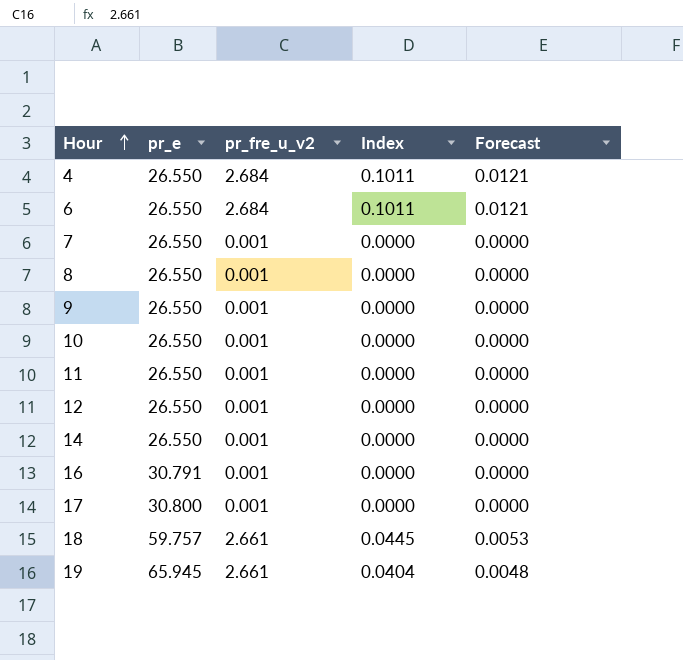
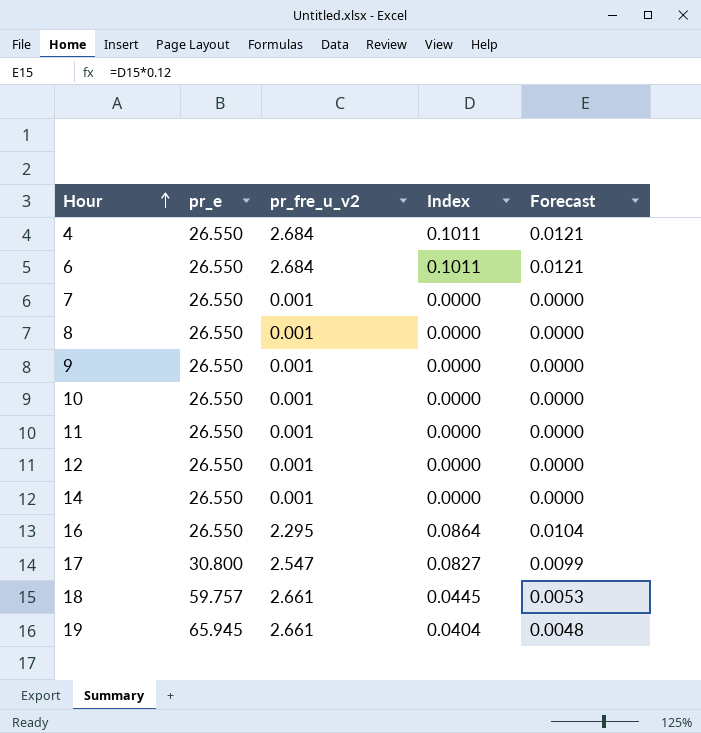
16 | pr_e: 30.791 -> 26.550
16 | pr_fre_u_v2: 0.001 -> 2.295
16 | Index: 0.0000 -> 0.0864
16 | Forecast: 0.0000 -> 0.0104
17 | pr_fre_u_v2: 0.001 -> 2.547
17 | Index: 0.0000 -> 0.0827
17 | Forecast: 0.0000 -> 0.0099

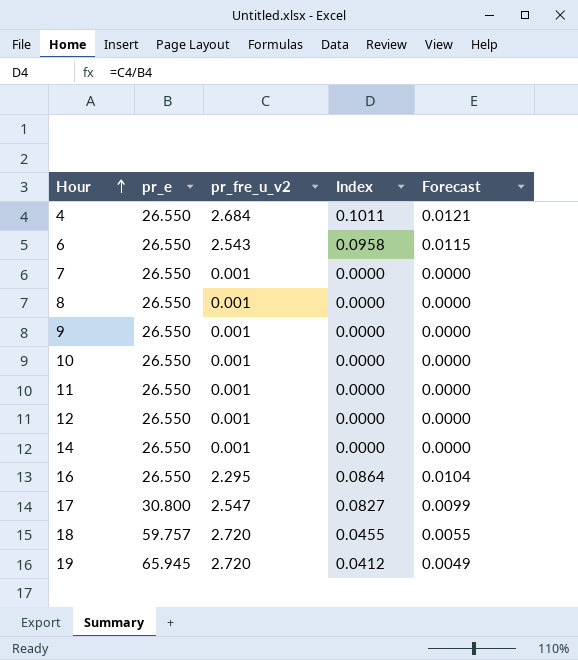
6 | pr_fre_u_v2: 2.684 -> 2.543
6 | Index: 0.1011 -> 0.0958
6 | Forecast: 0.0121 -> 0.0115
18 | pr_fre_u_v2: 2.661 -> 2.720
18 | Index: 0.0445 -> 0.0455
18 | Forecast: 0.0053 -> 0.0055
19 | pr_fre_u_v2: 2.661 -> 2.720
19 | Index: 0.0404 -> 0.0412
19 | Forecast: 0.0048 -> 0.0049

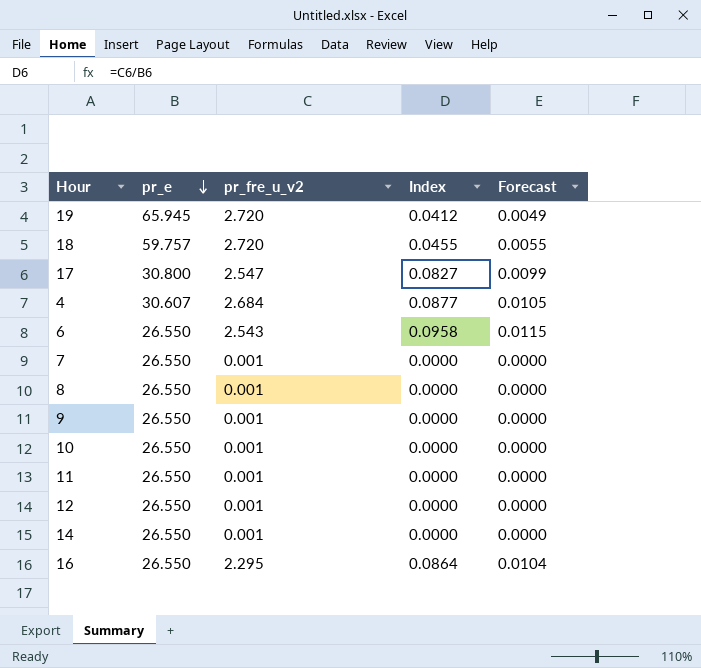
row order: Hour ascending -> pr_e descending
4 | pr_e: 26.550 -> 30.607
4 | Index: 0.1011 -> 0.0877
4 | Forecast: 0.0121 -> 0.0105

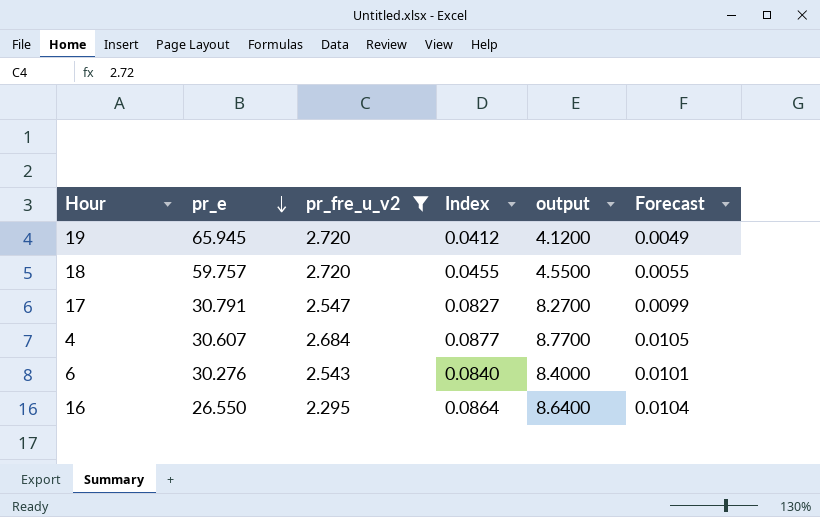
filter: none -> pr_fre_u_v2 != 0.001
column output | formula: none -> [Index] * 100
17 | pr_e: 30.800 -> 30.791
6 | pr_e: 26.550 -> 30.276
6 | Index: 0.0958 -> 0.0840
6 | Forecast: 0.0115 -> 0.0101

